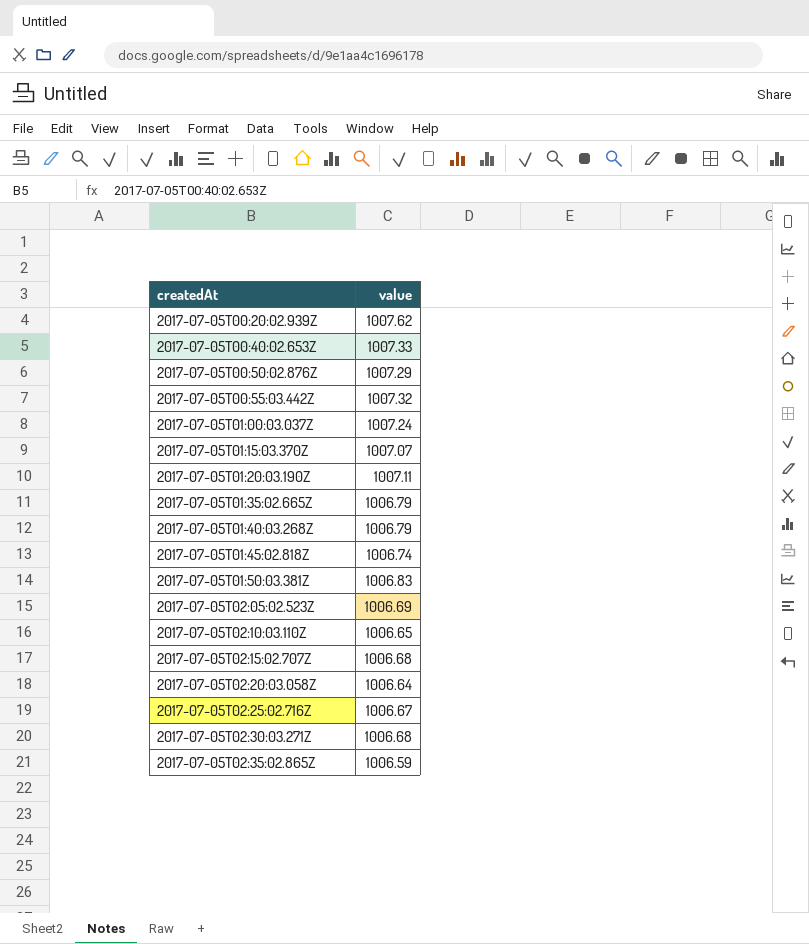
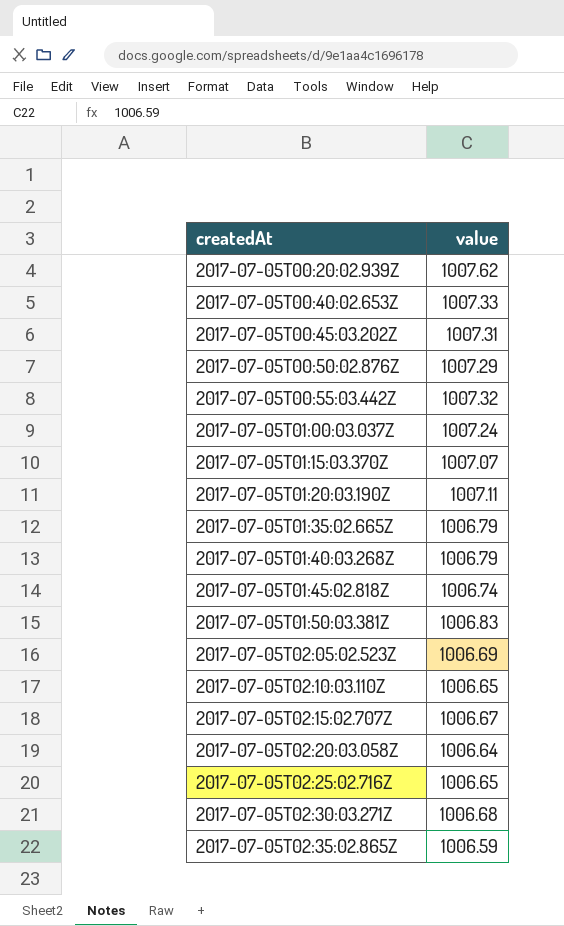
row 2017-07-05T00:45:03.202Z: none -> 1007.31
2017-07-05T02:15:02.707Z | value: 1006.68 -> 1006.67
2017-07-05T02:25:02.716Z | value: 1006.67 -> 1006.65

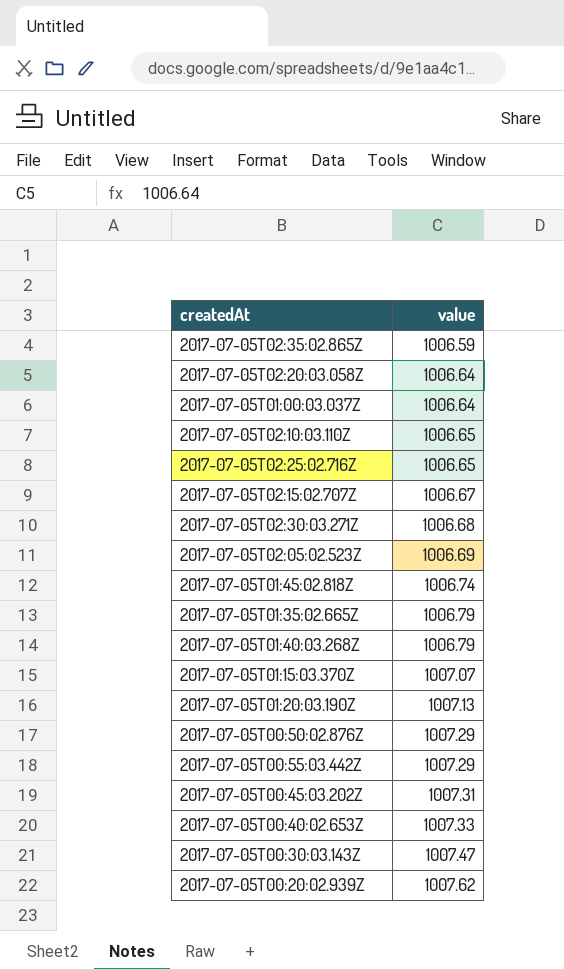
row order: createdAt ascending -> value ascending
row 2017-07-05T01:50:03.381Z: 1006.83 -> none
2017-07-05T01:00:03.037Z | value: 1007.24 -> 1006.64
2017-07-05T01:20:03.190Z | value: 1007.11 -> 1007.13
2017-07-05T00:55:03.442Z | value: 1007.32 -> 1007.29
row 2017-07-05T00:30:03.143Z: none -> 1007.47

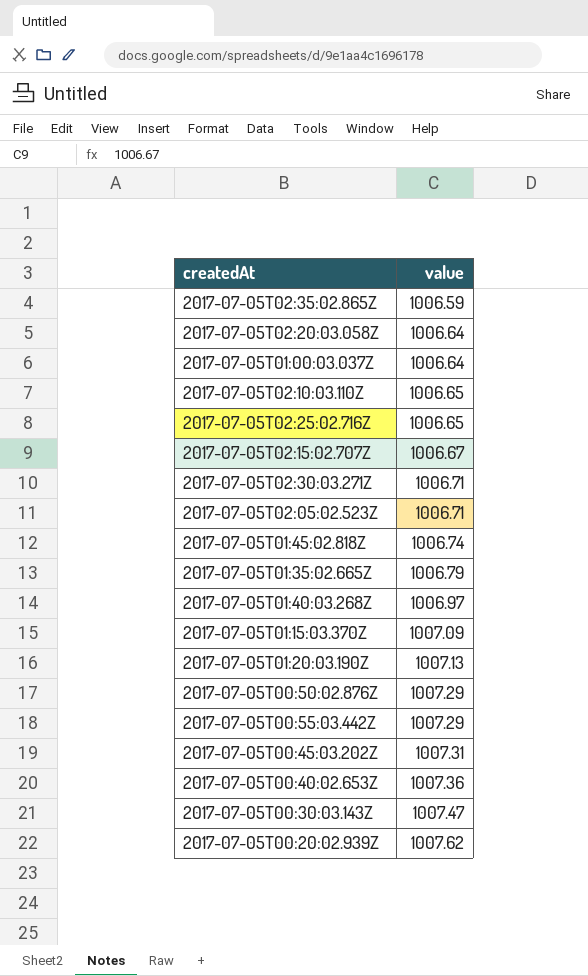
2017-07-05T02:30:03.271Z | value: 1006.68 -> 1006.71
2017-07-05T02:05:02.523Z | value: 1006.69 -> 1006.71
2017-07-05T01:40:03.268Z | value: 1006.79 -> 1006.97
2017-07-05T01:15:03.370Z | value: 1007.07 -> 1007.09
2017-07-05T00:40:02.653Z | value: 1007.33 -> 1007.36

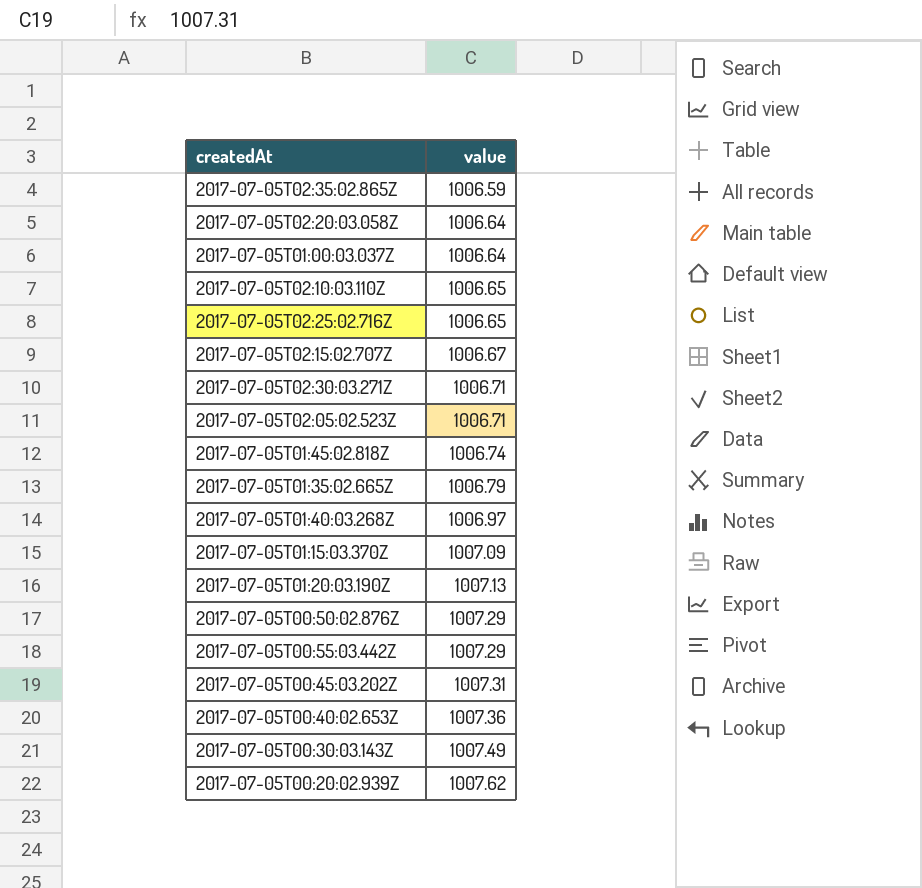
2017-07-05T00:30:03.143Z | value: 1007.47 -> 1007.49

